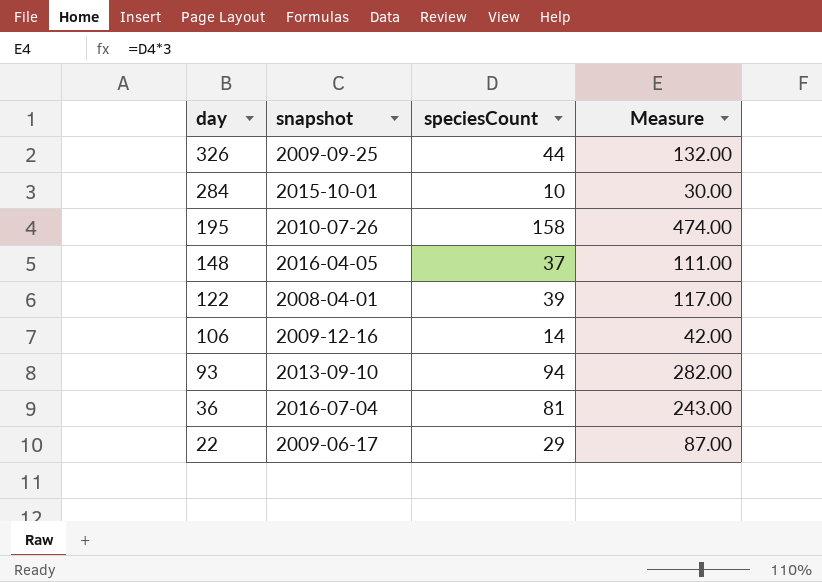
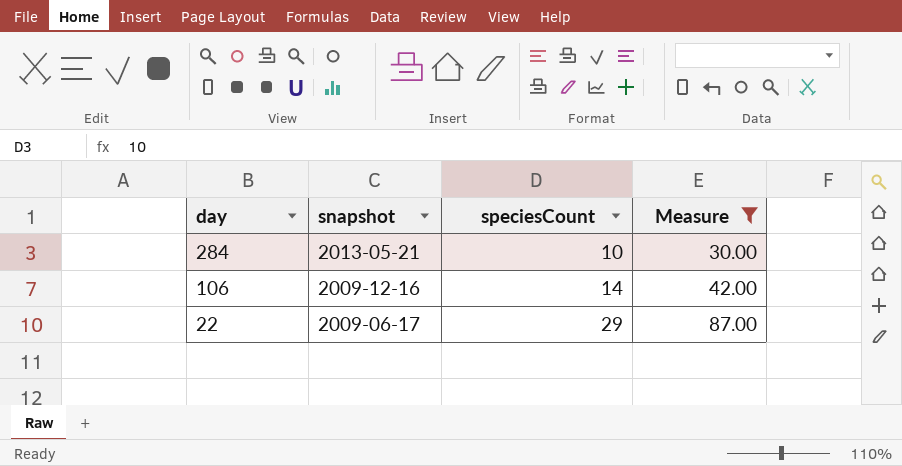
filter: none -> Measure <= 87.00
284 | snapshot: 2015-10-01 -> 2013-05-21

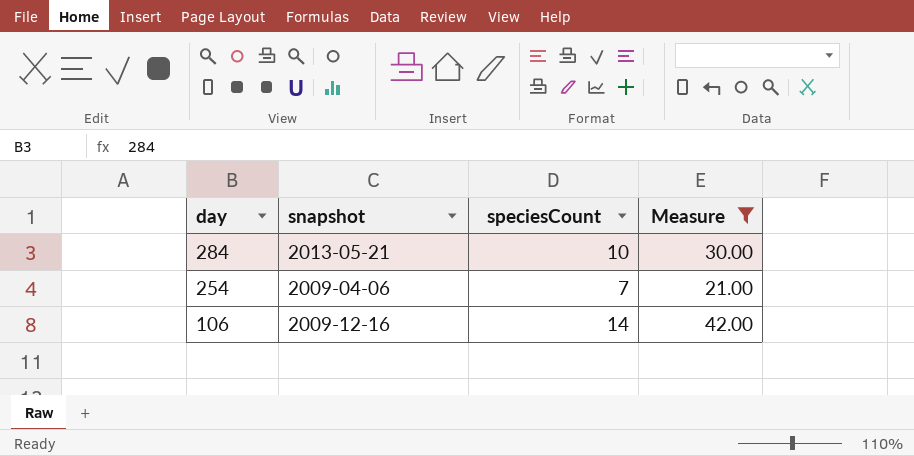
row 22: 2009-06-17 | 29 | 87.00 -> none
row 254: none -> 2009-04-06 | 7 | 21.00

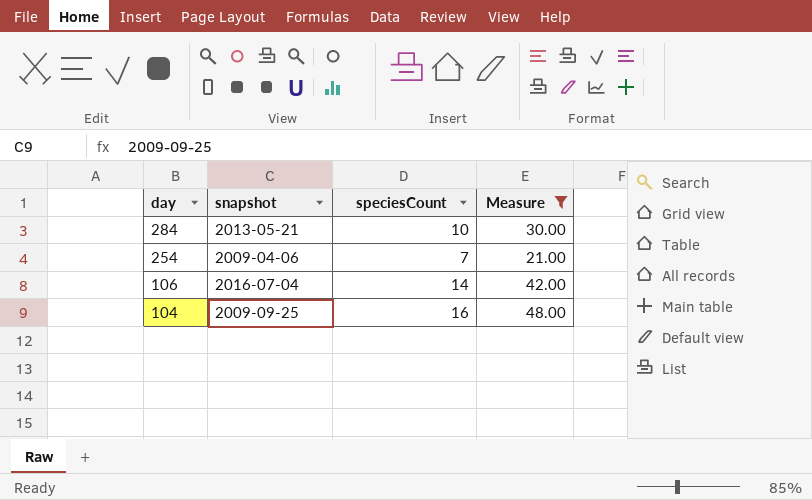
106 | snapshot: 2009-12-16 -> 2016-07-04
row 104: none -> 2009-09-25 | 16 | 48.00

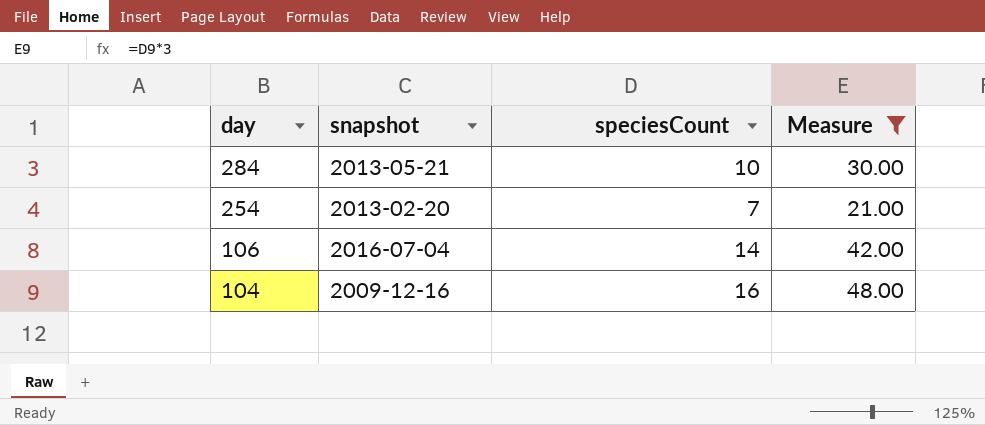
254 | snapshot: 2009-04-06 -> 2013-02-20
104 | snapshot: 2009-09-25 -> 2009-12-16

